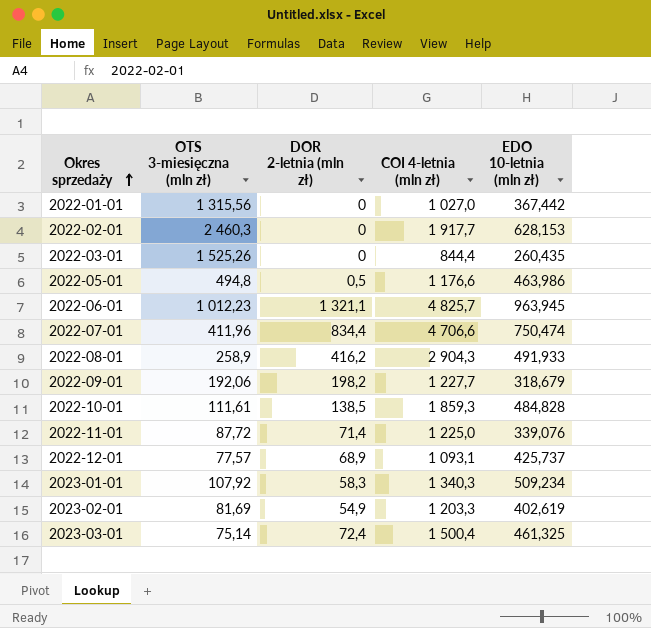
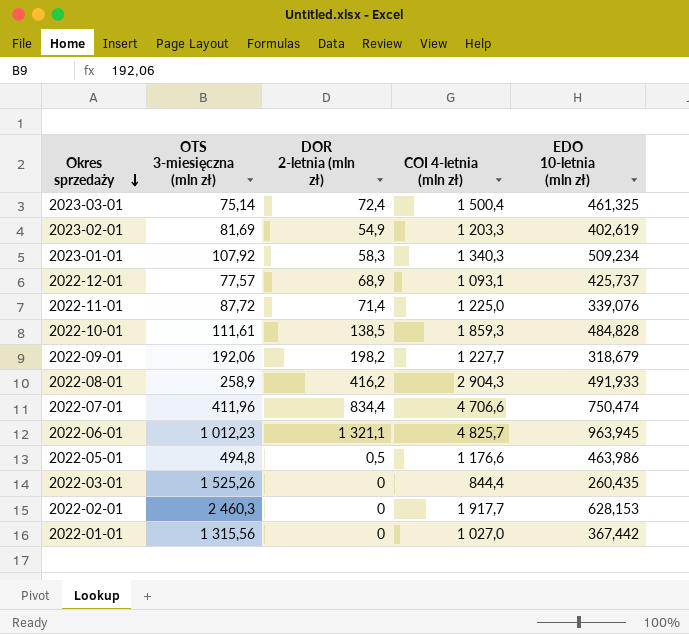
row order: Okres sprzedaży ascending -> Okres sprzedaży descending

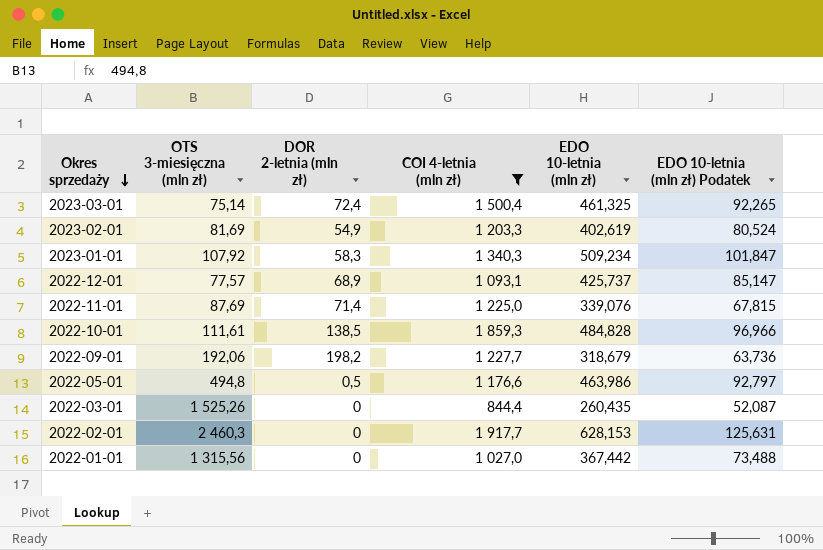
filter: none -> COI 4-letnia (mln zł) <= 1 917,7
column EDO 10-letnia (mln zł) Podatek | formula: none -> [EDO 10-letnia (mln zł)] * 0,2
2022-11-01 | OTS 3-miesięczna (mln zł): 87,72 -> 87,69

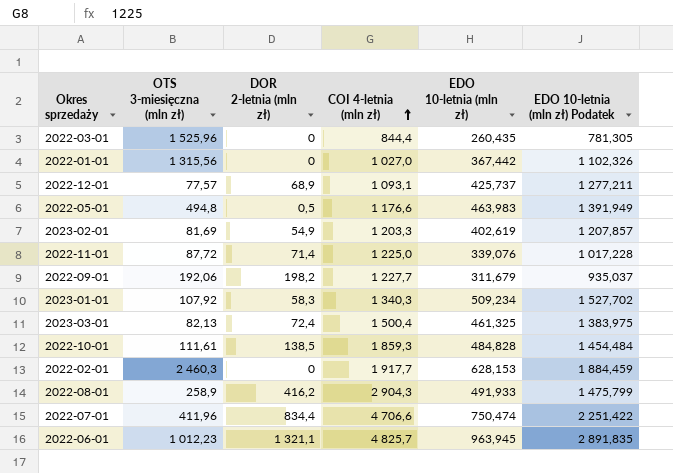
filter: COI 4-letnia (mln zł) <= 1 917,7 -> none
row order: Okres sprzedaży descending -> COI 4-letnia (mln zł) ascending
column EDO 10-letnia (mln zł) Podatek | formula: [EDO 10-letnia (mln zł)] * 0,2 -> [EDO 10-letnia (mln zł)] * 3
2022-03-01 | OTS 3-miesięczna (mln zł): 1 525,26 -> 1 525,96
2022-05-01 | EDO 10-letnia (mln zł): 463,986 -> 463,983
2022-11-01 | OTS 3-miesięczna (mln zł): 87,69 -> 87,72
2022-09-01 | EDO 10-letnia (mln zł): 318,679 -> 311,679
2023-03-01 | OTS 3-miesięczna (mln zł): 75,14 -> 82,13

